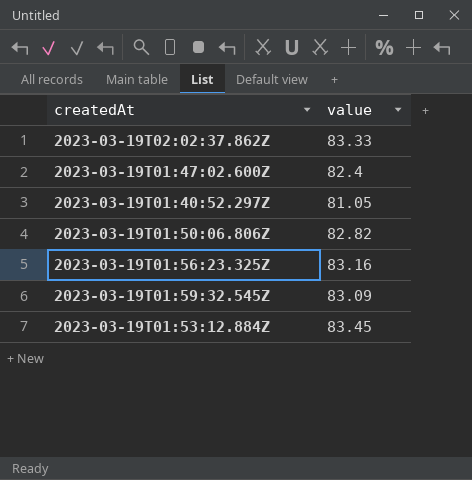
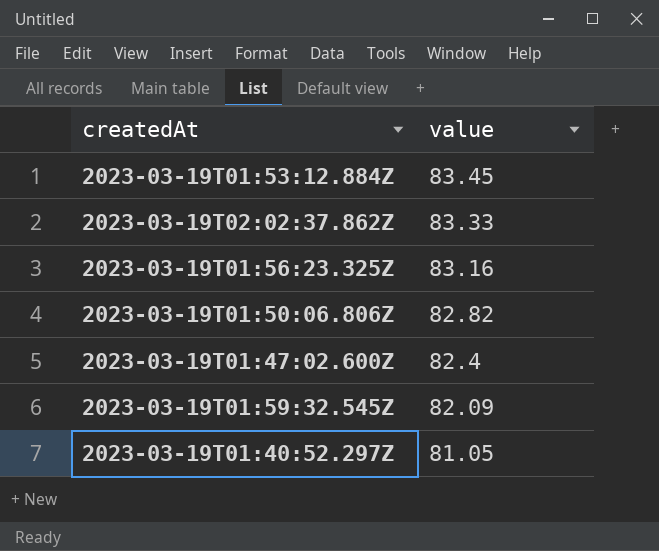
row order: none -> value descending
2023-03-19T01:59:32.545Z | value: 83.09 -> 82.09

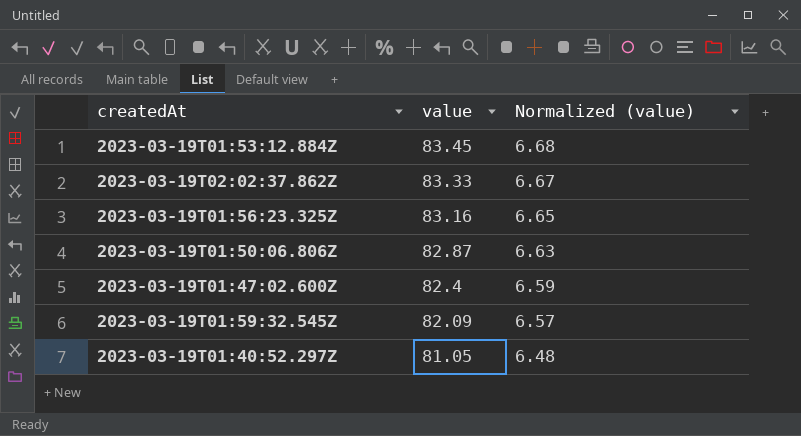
column Normalized (value) | formula: none -> [value] * 0.08
2023-03-19T01:50:06.806Z | value: 82.82 -> 82.87

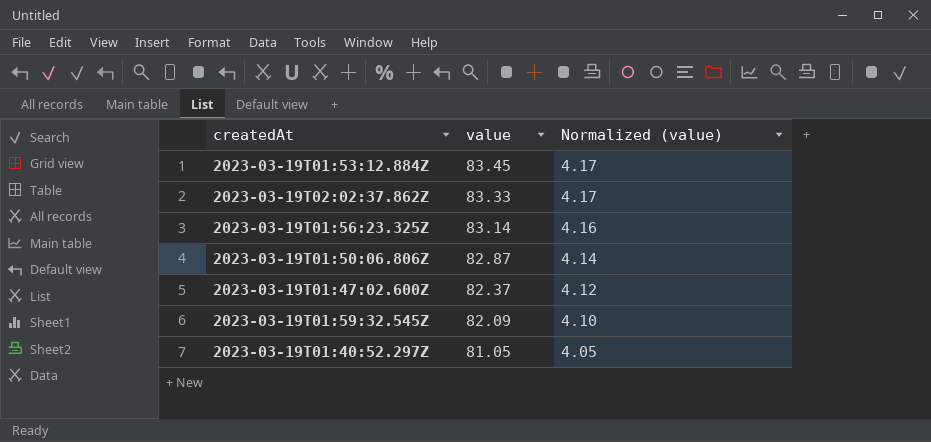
column Normalized (value) | formula: [value] * 0.08 -> [value] * 0.05
2023-03-19T01:56:23.325Z | value: 83.16 -> 83.14
2023-03-19T01:47:02.600Z | value: 82.4 -> 82.37

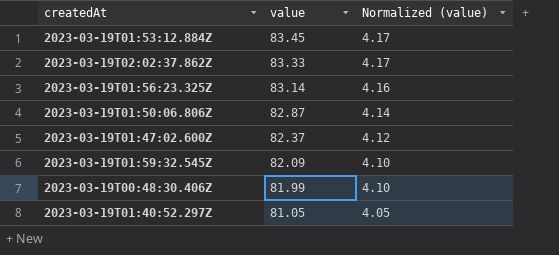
row 2023-03-19T00:48:30.406Z: none -> 81.99 | 4.10

